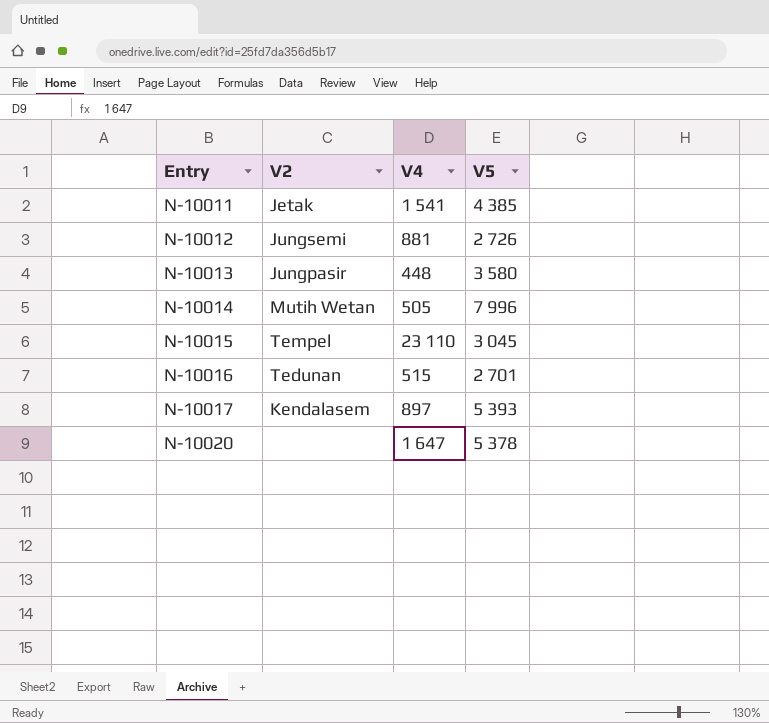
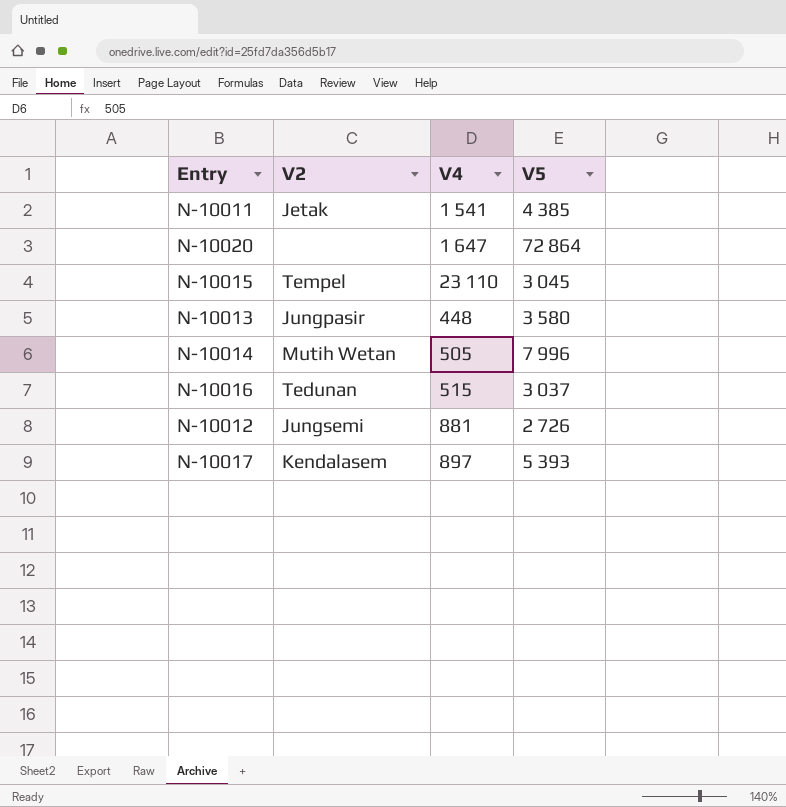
row order: Entry ascending -> V4 ascending
N-10020 | V5: 5 378 -> 72 864
N-10016 | V5: 2 701 -> 3 037

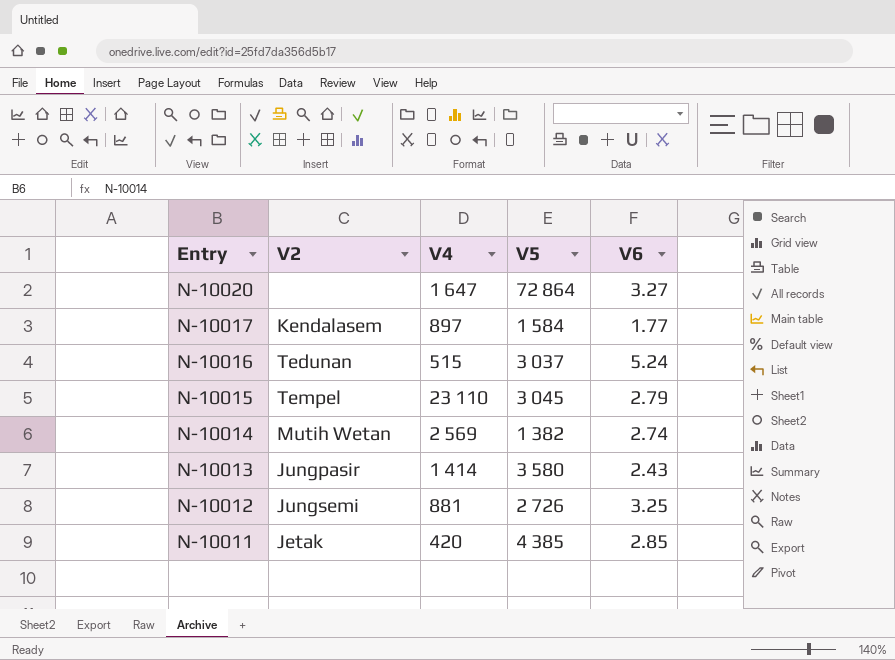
row order: V4 ascending -> Entry descending
column V6 | position: none -> 5
N-10017 | V5: 5 393 -> 1 584
N-10014 | V4: 505 -> 2 569
N-10014 | V5: 7 996 -> 1 382
N-10013 | V4: 448 -> 1 414
N-10011 | V4: 1 541 -> 420

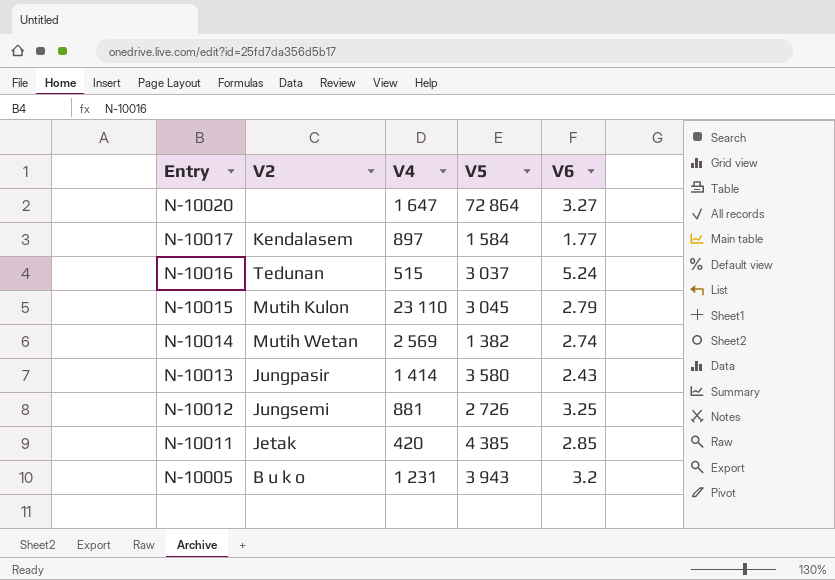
N-10015 | V2: Tempel -> Mutih Kulon
row N-10005: none -> B u k o | 1 231 | 3 943 | 3.2

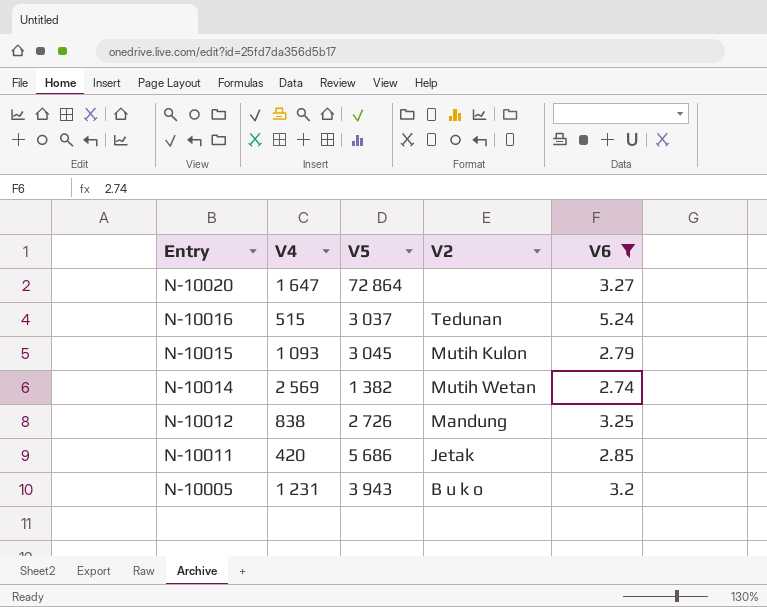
filter: none -> V6 >= 2.74
column V2 | position: 2 -> 4
N-10015 | V4: 23 110 -> 1 093
N-10012 | V4: 881 -> 838
N-10012 | V2: Jungsemi -> Mandung
N-10011 | V5: 4 385 -> 5 686

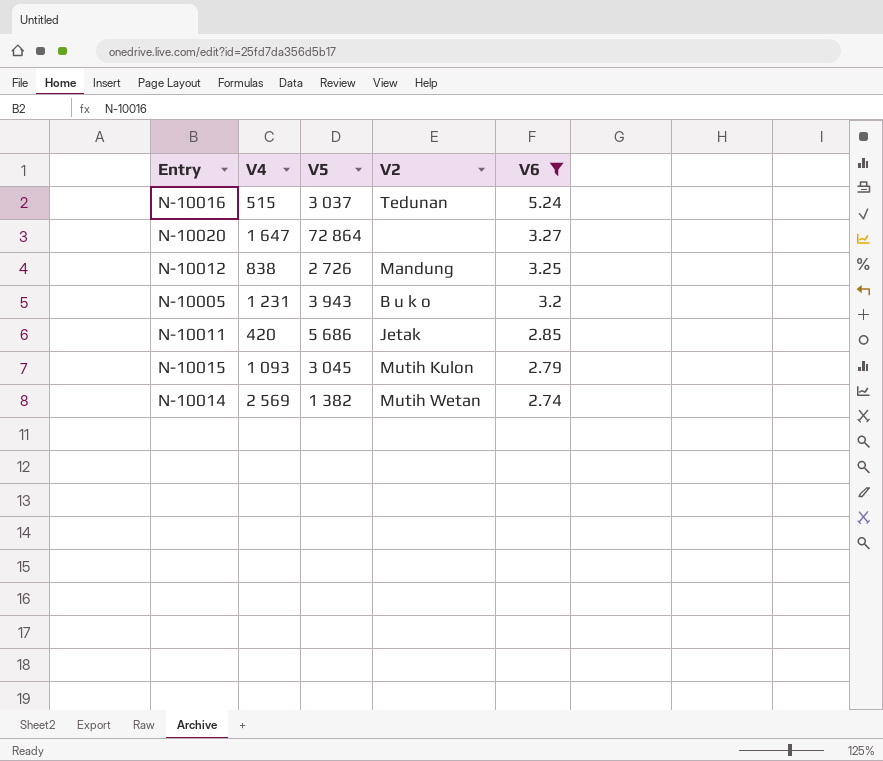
row order: Entry descending -> V6 descending

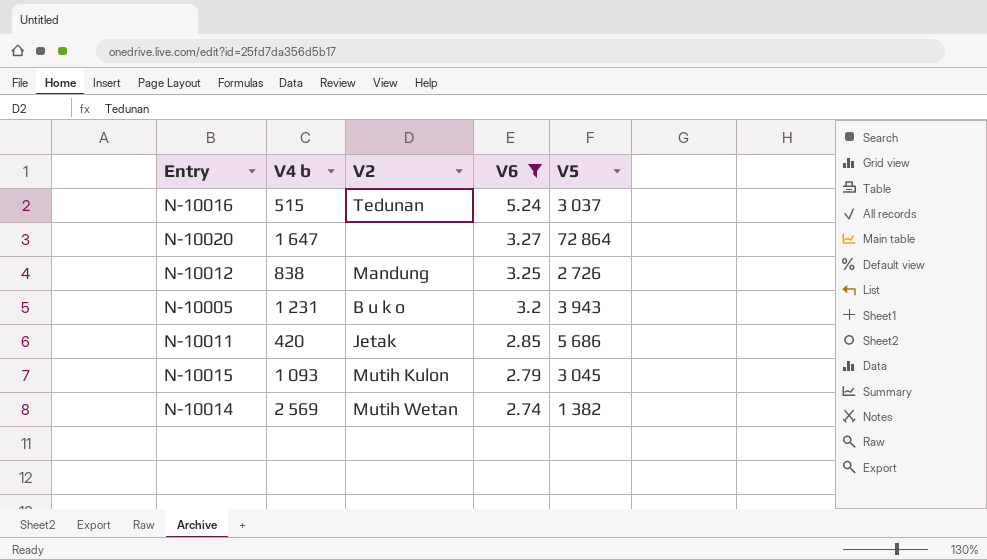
column name: V4 -> V4 b
column V5 | position: 3 -> 5

